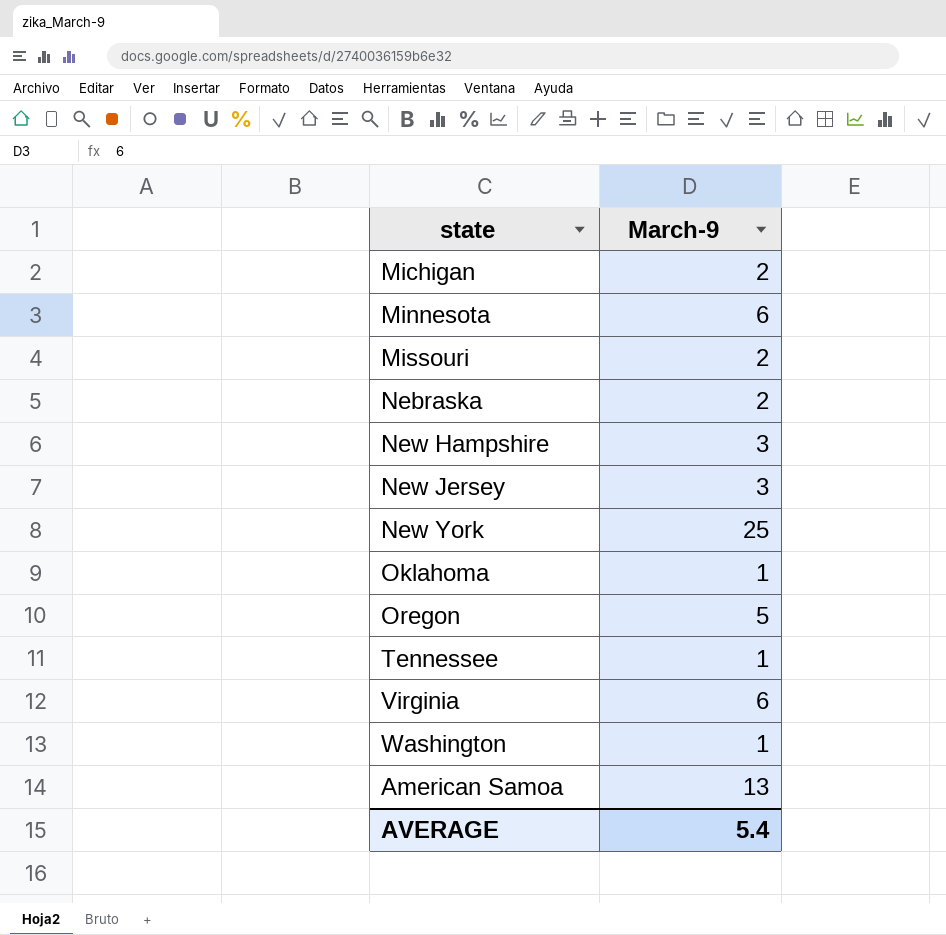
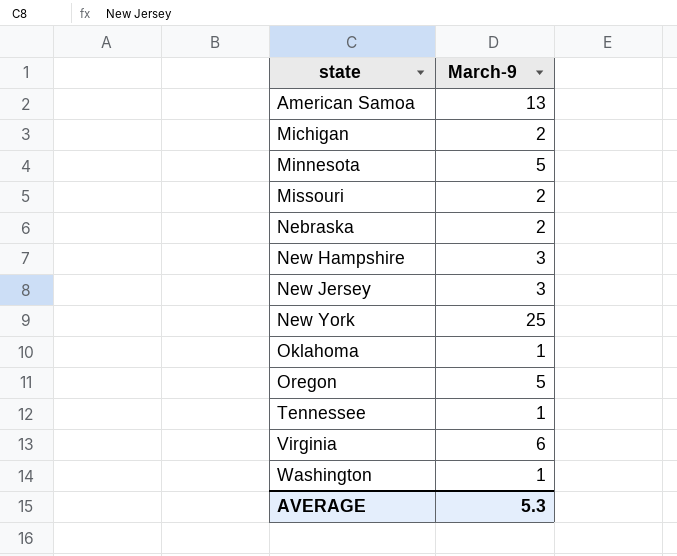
row order: none -> state ascending
Minnesota | March-9: 6 -> 5
AVERAGE | March-9: 5.4 -> 5.3

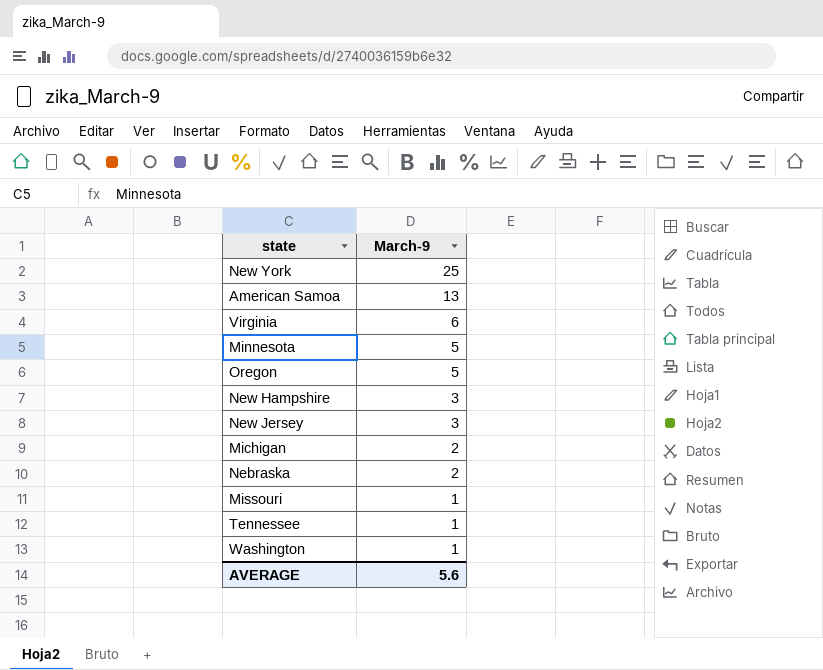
row order: state ascending -> March-9 descending
row Oklahoma: 1 -> none
Missouri | March-9: 2 -> 1
AVERAGE | March-9: 5.3 -> 5.6

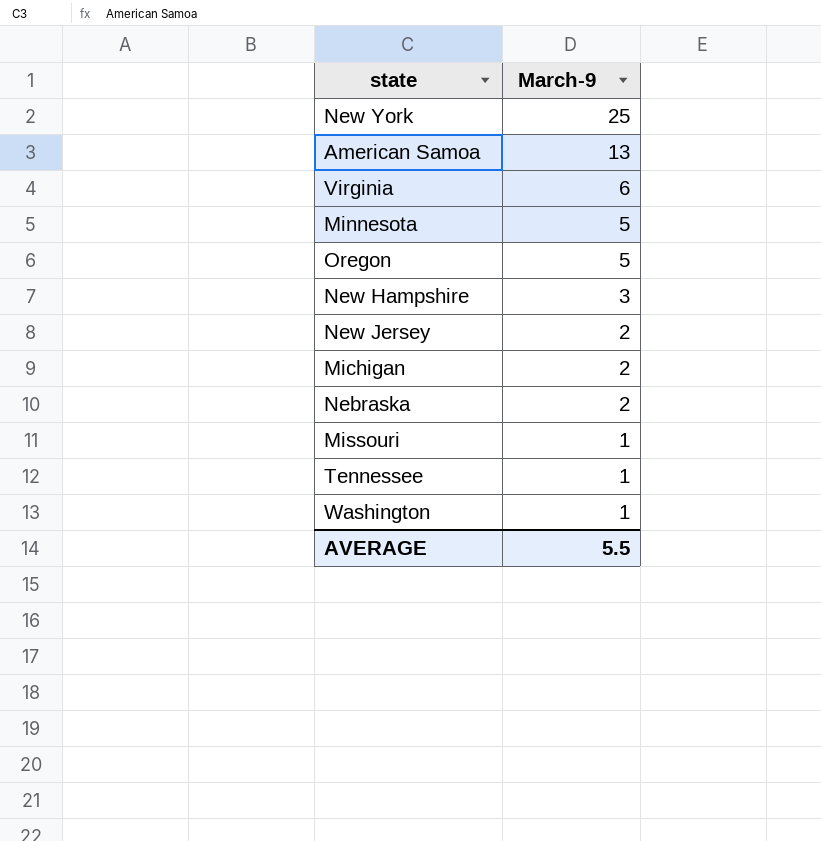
New Jersey | March-9: 3 -> 2
AVERAGE | March-9: 5.6 -> 5.5

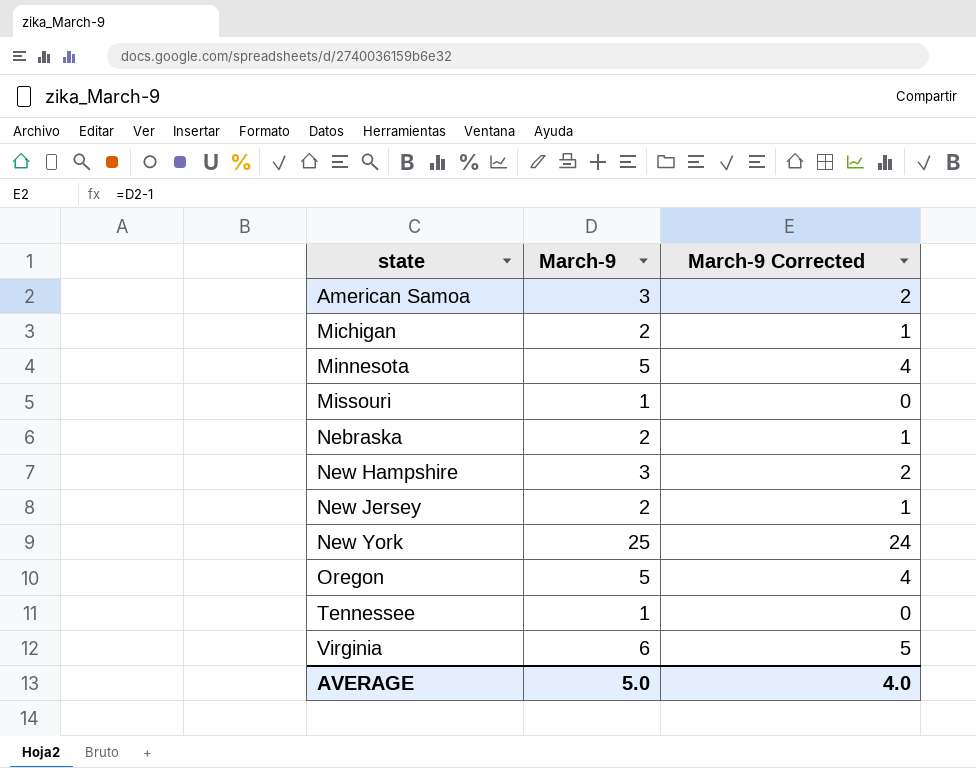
row order: March-9 descending -> state ascending
column March-9 Corrected | formula: none -> [March-9] - 1
row Washington: 1 -> none
American Samoa | March-9: 13 -> 3
AVERAGE | March-9: 5.5 -> 5.0

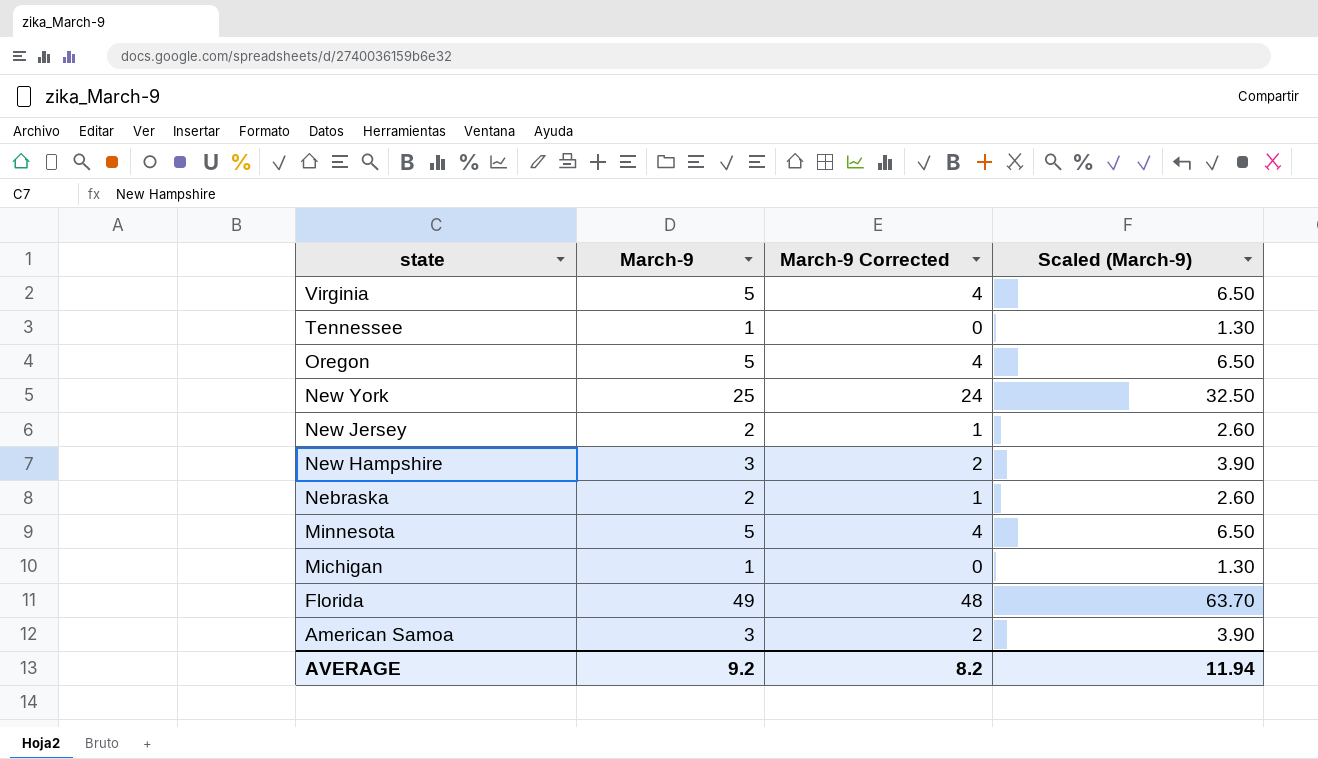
row order: state ascending -> state descending
column Scaled (March-9) | formula: none -> [March-9] * 1.3
row Missouri: 1 | 0 -> none
Virginia | March-9: 6 -> 5
Virginia | March-9 Corrected: 5 -> 4
Michigan | March-9: 2 -> 1
Michigan | March-9 Corrected: 1 -> 0
row Florida: none -> 49 | 48 | 63.70
AVERAGE | March-9: 5.0 -> 9.2
AVERAGE | March-9 Corrected: 4.0 -> 8.2

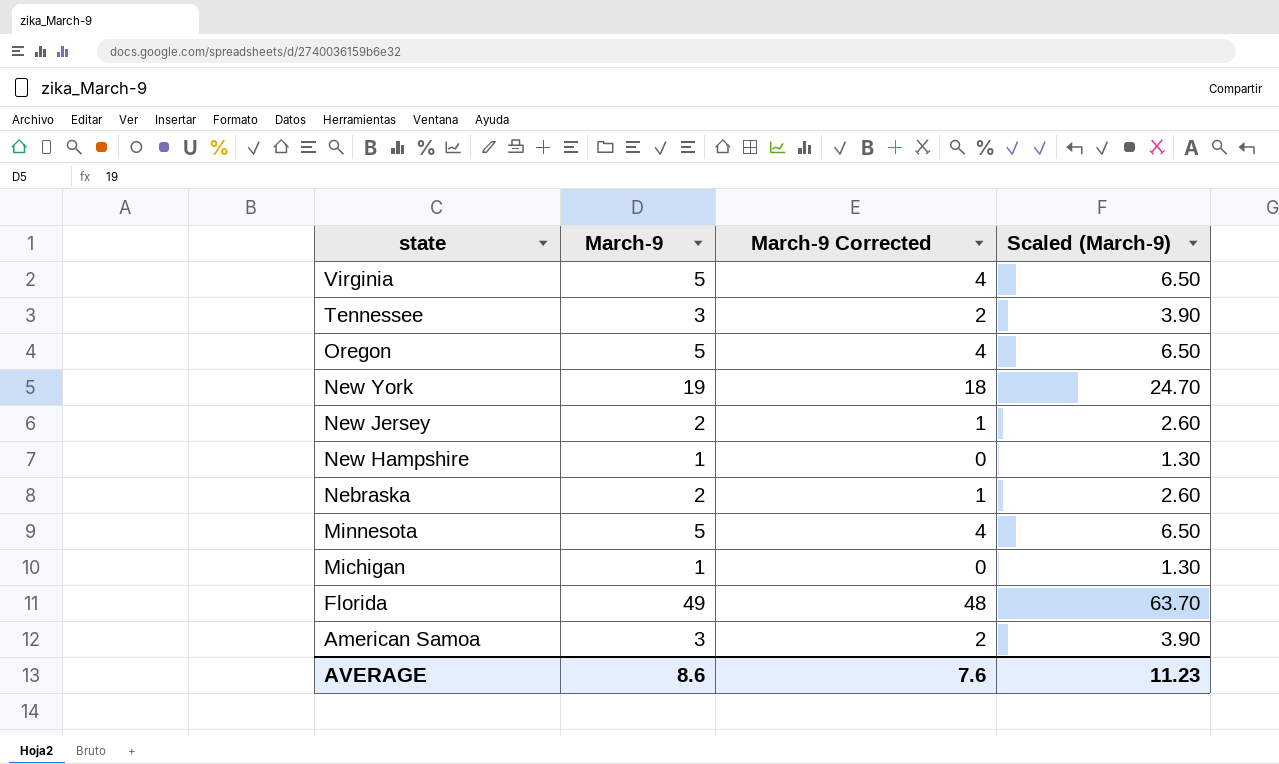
Tennessee | March-9: 1 -> 3
Tennessee | March-9 Corrected: 0 -> 2
Tennessee | Scaled (March-9): 1.30 -> 3.90
New York | March-9: 25 -> 19
New York | March-9 Corrected: 24 -> 18
New York | Scaled (March-9): 32.50 -> 24.70
New Hampshire | March-9: 3 -> 1
New Hampshire | March-9 Corrected: 2 -> 0
New Hampshire | Scaled (March-9): 3.90 -> 1.30
AVERAGE | March-9: 9.2 -> 8.6
AVERAGE | March-9 Corrected: 8.2 -> 7.6
AVERAGE | Scaled (March-9): 11.94 -> 11.23

